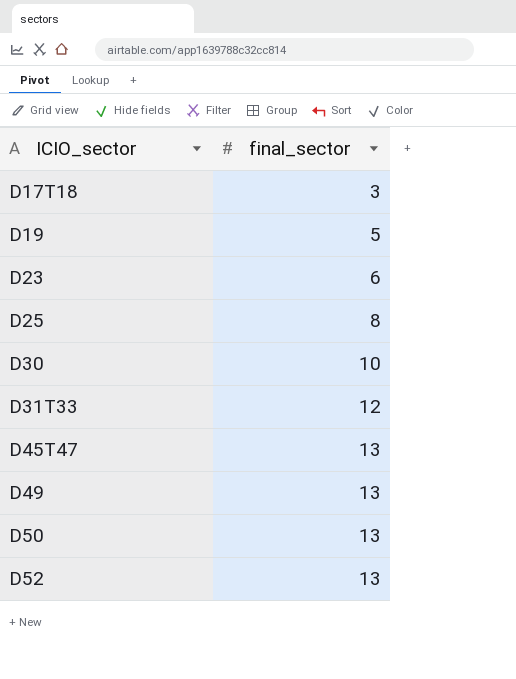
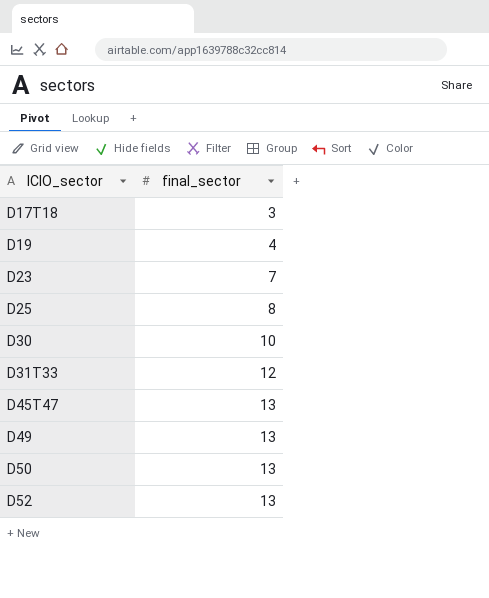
D19 | final_sector: 5 -> 4
D23 | final_sector: 6 -> 7

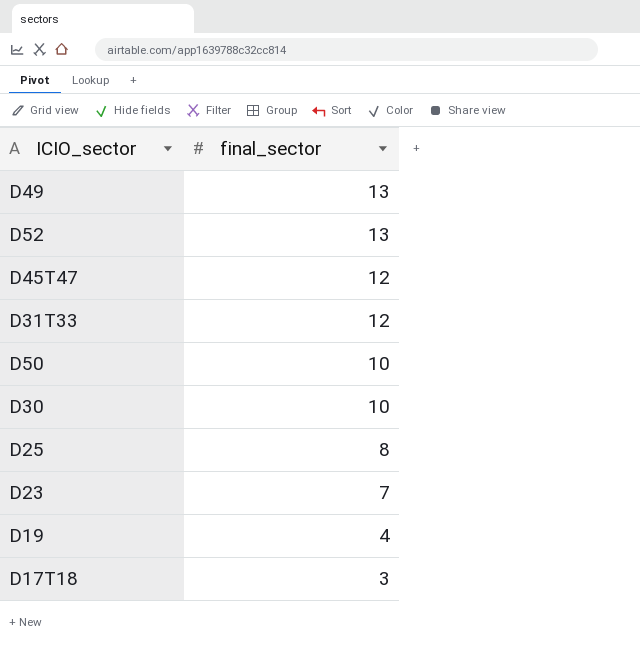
row order: ICIO_sector ascending -> final_sector descending
D45T47 | final_sector: 13 -> 12
D50 | final_sector: 13 -> 10

